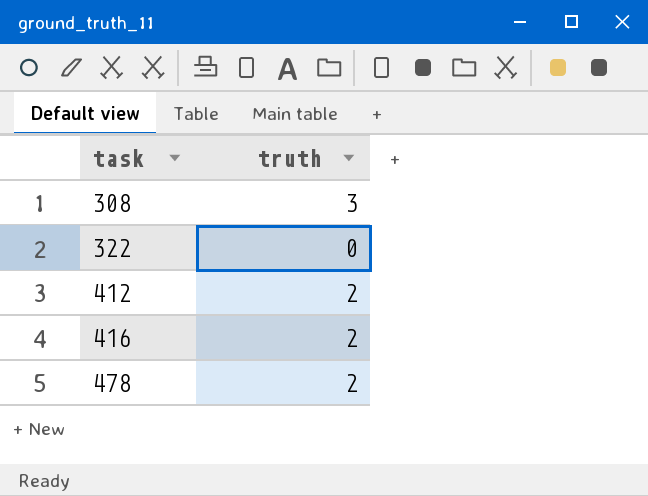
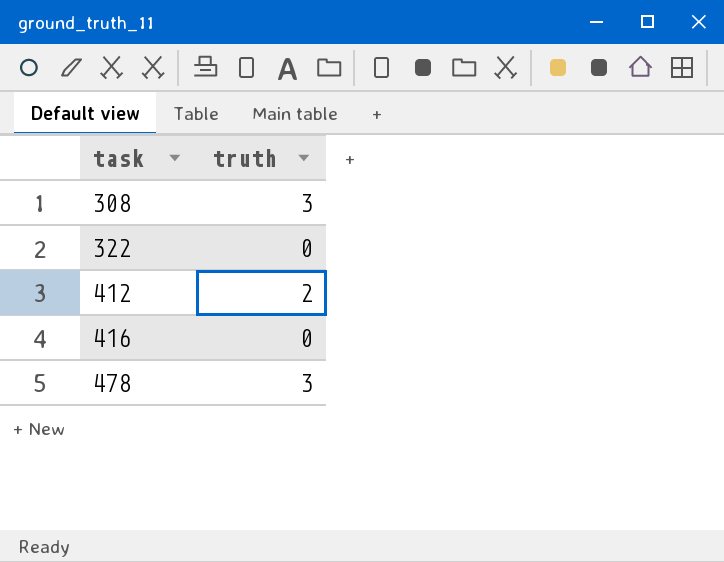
416 | truth: 2 -> 0
478 | truth: 2 -> 3

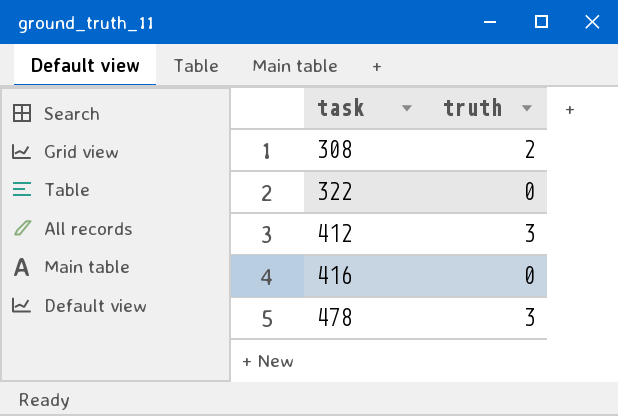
308 | truth: 3 -> 2
412 | truth: 2 -> 3

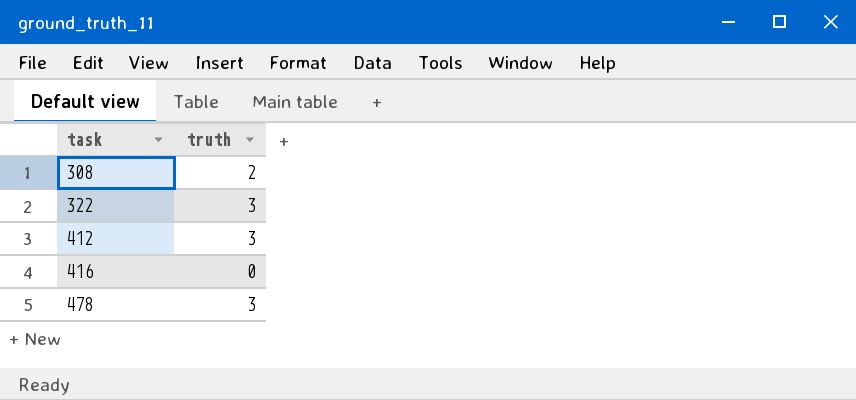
322 | truth: 0 -> 3

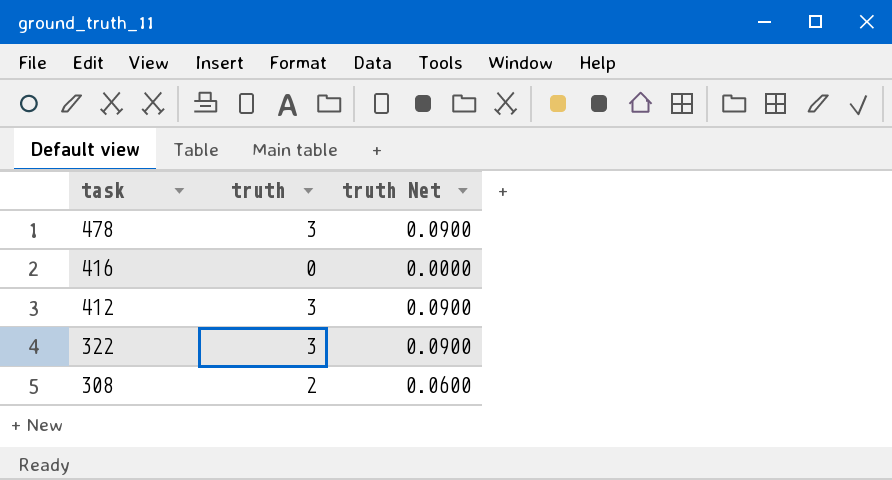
row order: task ascending -> task descending
column truth Net | formula: none -> [truth] * 0.03

